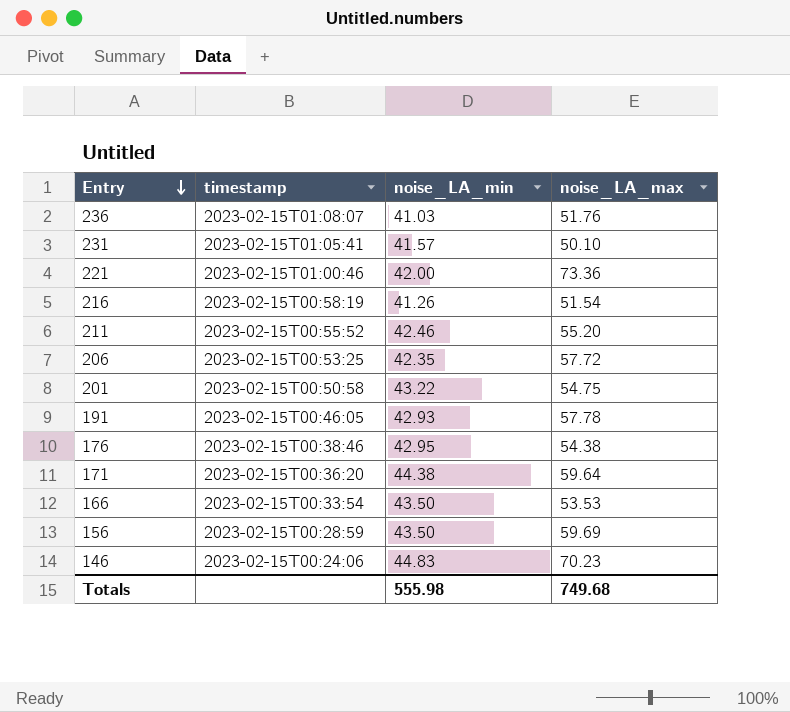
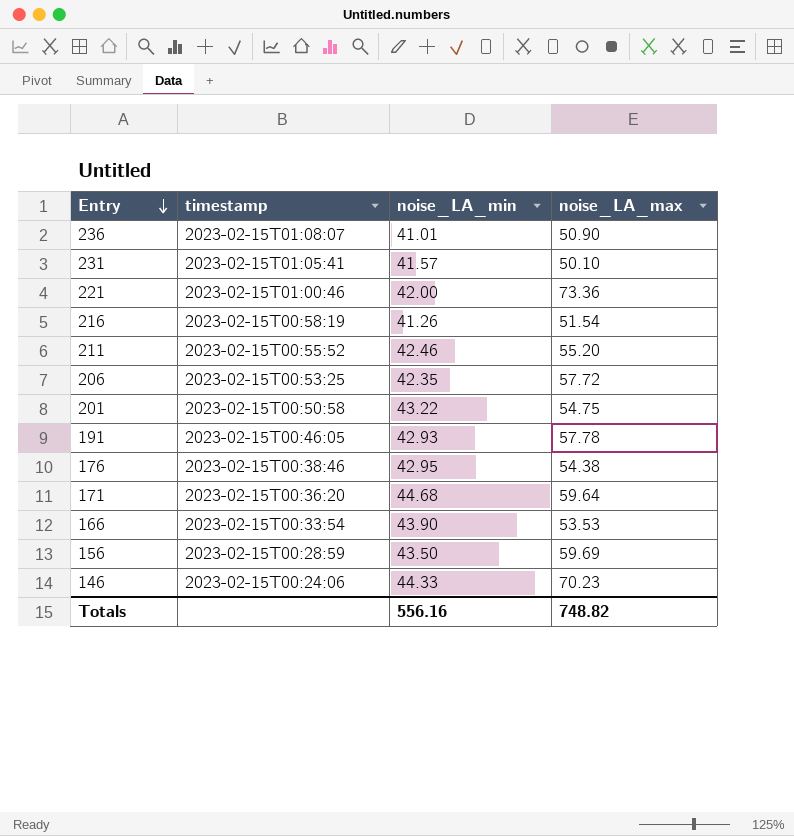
236 | noise_LA_min: 41.03 -> 41.01
236 | noise_LA_max: 51.76 -> 50.90
171 | noise_LA_min: 44.38 -> 44.68
166 | noise_LA_min: 43.50 -> 43.90
146 | noise_LA_min: 44.83 -> 44.33
Totals | noise_LA_min: 555.98 -> 556.16
Totals | noise_LA_max: 749.68 -> 748.82

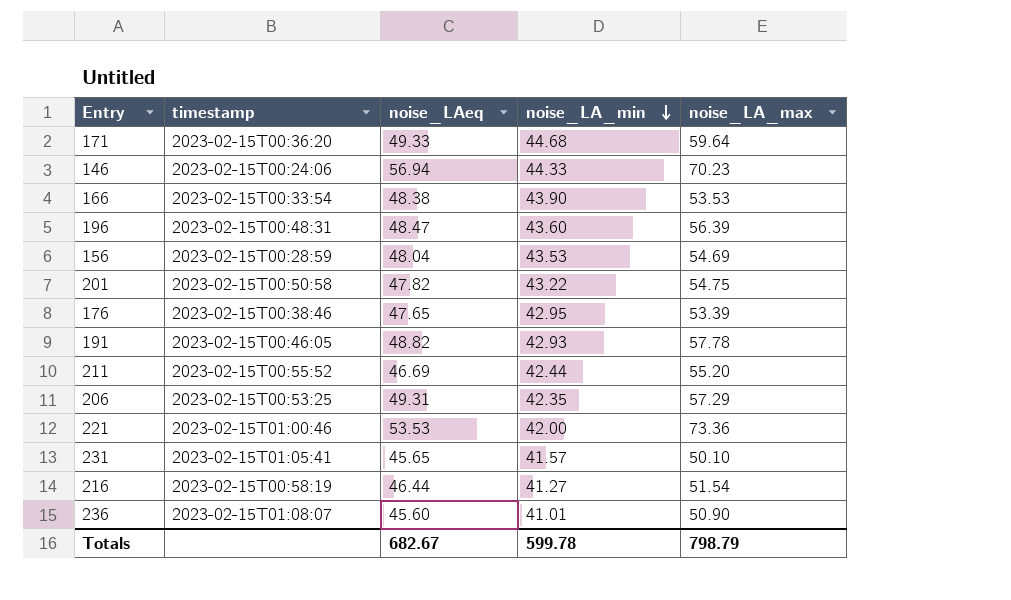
row order: Entry descending -> noise_LA_min descending
column noise_LAeq | position: none -> 3
row 196: none -> 2023-02-15T00:48:31 | 48.47 | 43.60 | 56.39
156 | noise_LA_min: 43.50 -> 43.53
156 | noise_LA_max: 59.69 -> 54.69
176 | noise_LA_max: 54.38 -> 53.39
211 | noise_LA_min: 42.46 -> 42.44
206 | noise_LA_max: 57.72 -> 57.29
216 | noise_LA_min: 41.26 -> 41.27
Totals | noise_LA_min: 556.16 -> 599.78
Totals | noise_LA_max: 748.82 -> 798.79

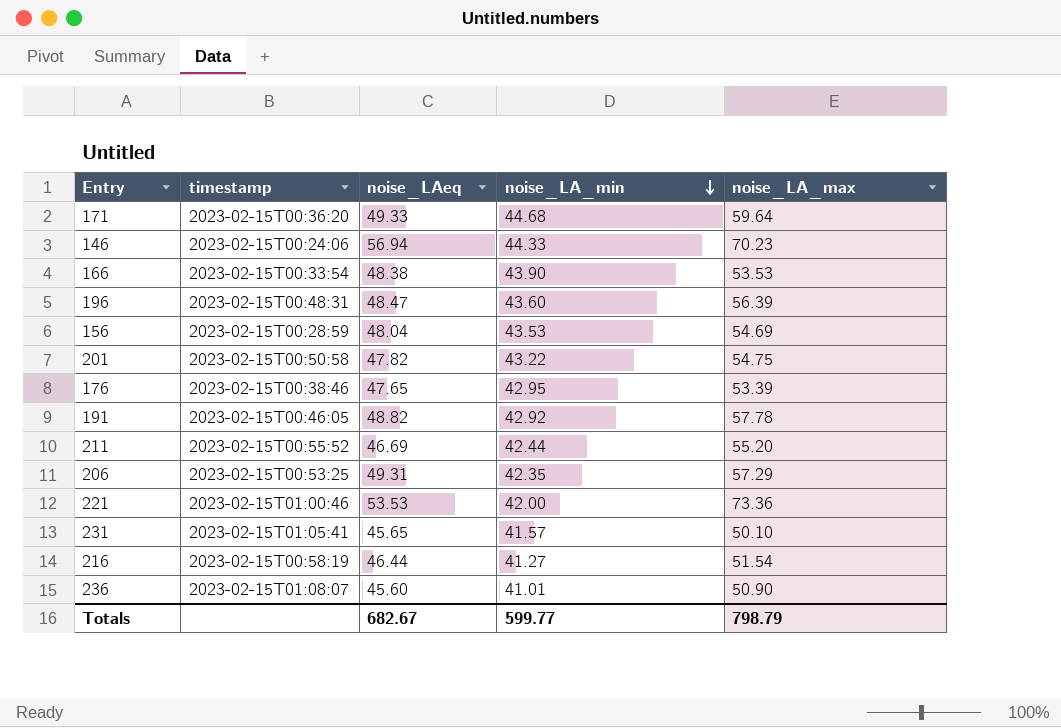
191 | noise_LA_min: 42.93 -> 42.92
Totals | noise_LA_min: 599.78 -> 599.77

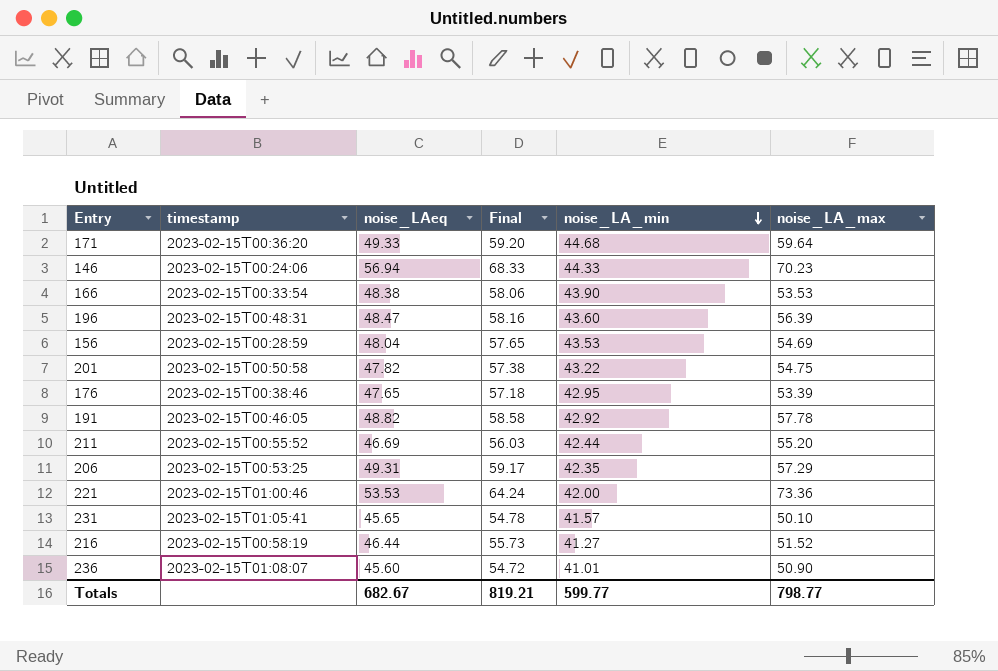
column Final | formula: none -> [noise_LAeq] * 1.2
216 | noise_LA_max: 51.54 -> 51.52
Totals | noise_LA_max: 798.79 -> 798.77

